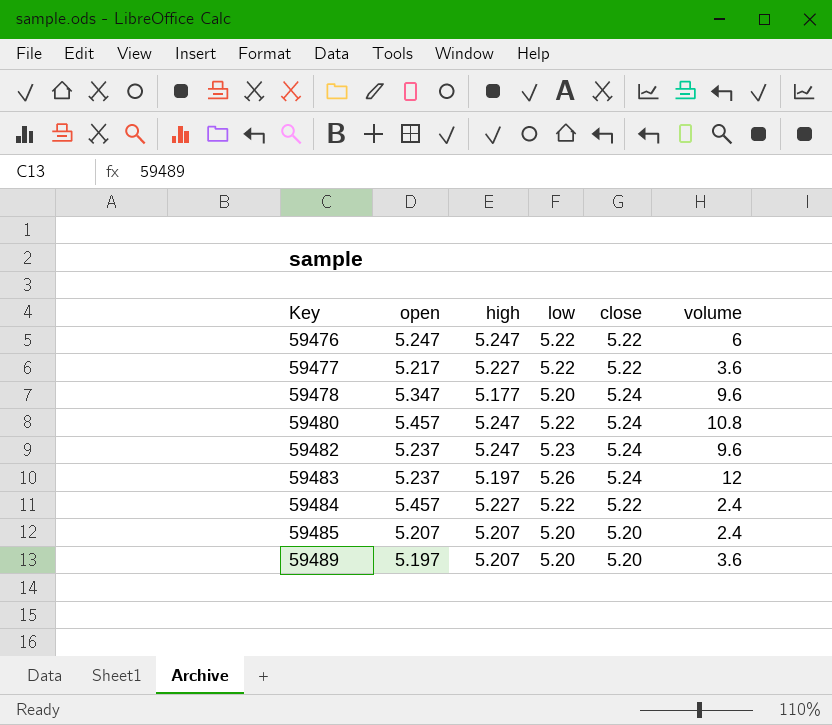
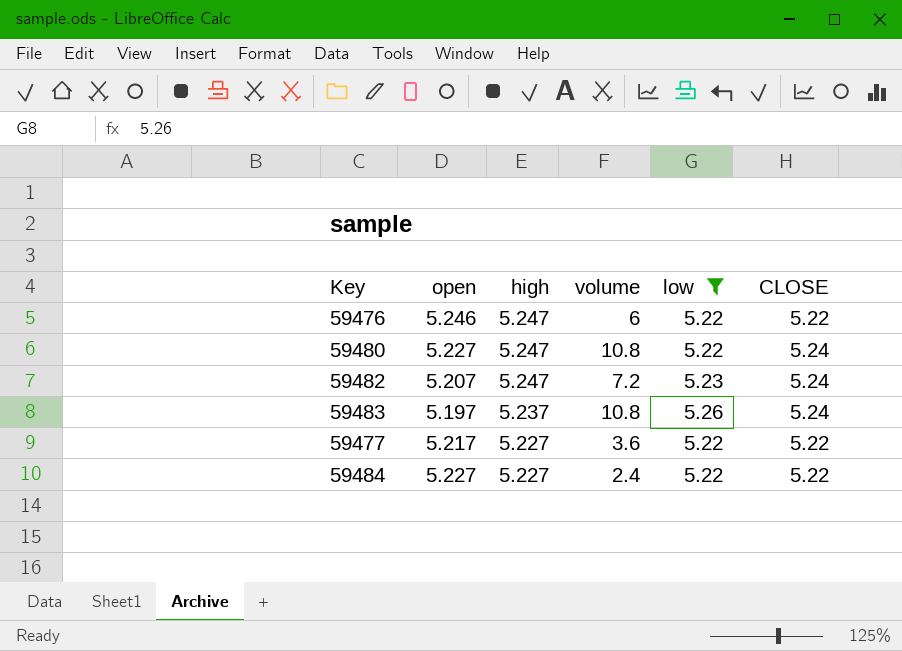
filter: none -> low != 5.20
row order: Key ascending -> high descending
column volume | position: 6 -> 4
column name: close -> CLOSE
59476 | open: 5.247 -> 5.246
59480 | open: 5.457 -> 5.227
59482 | open: 5.237 -> 5.207
59482 | volume: 9.6 -> 7.2
59483 | open: 5.237 -> 5.197
59483 | high: 5.197 -> 5.237
59483 | volume: 12 -> 10.8
59484 | open: 5.457 -> 5.227

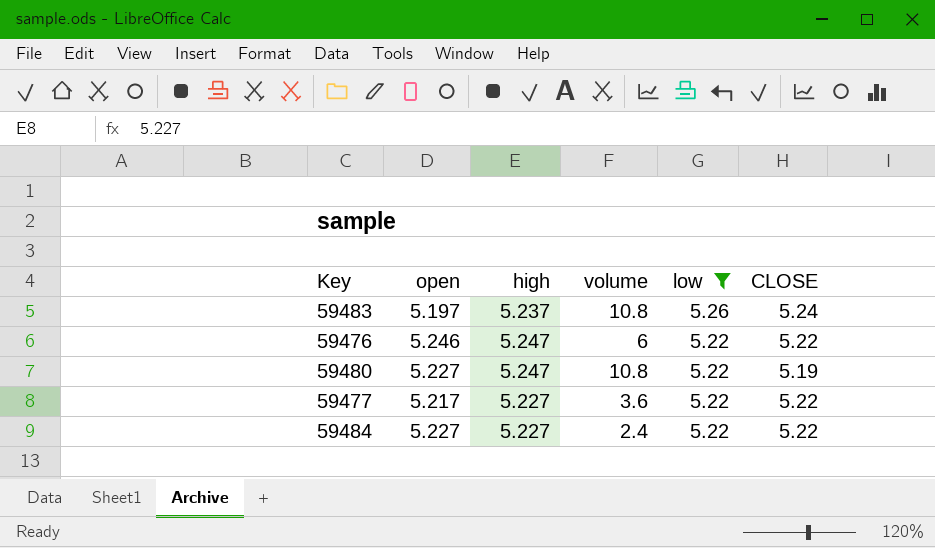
row order: high descending -> low descending
row 59482: 5.207 | 5.247 | 7.2 | 5.23 | 5.24 -> none
59480 | CLOSE: 5.24 -> 5.19

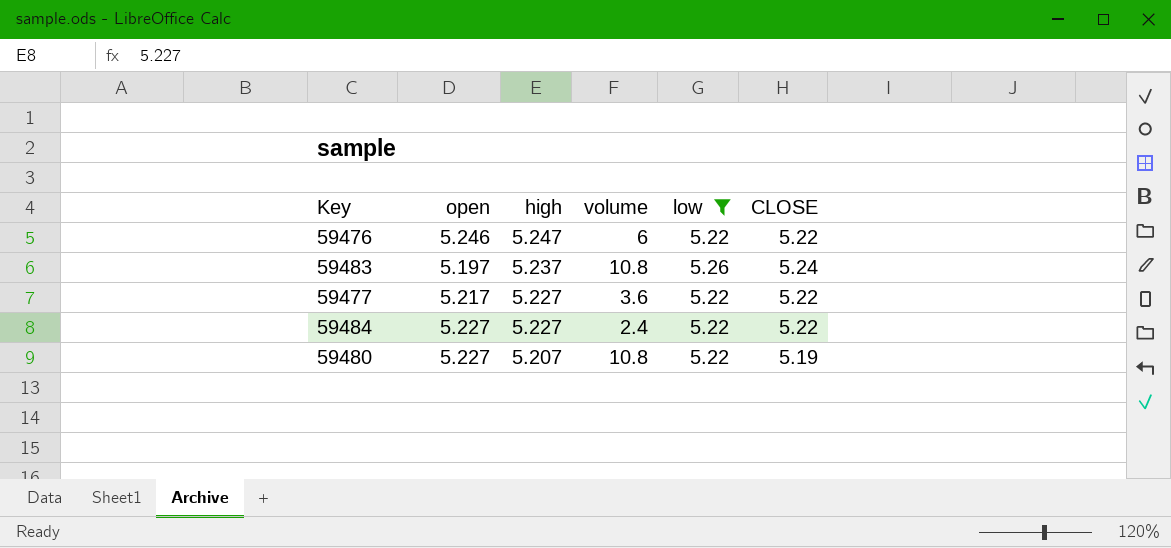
row order: low descending -> high descending
59480 | high: 5.247 -> 5.207

